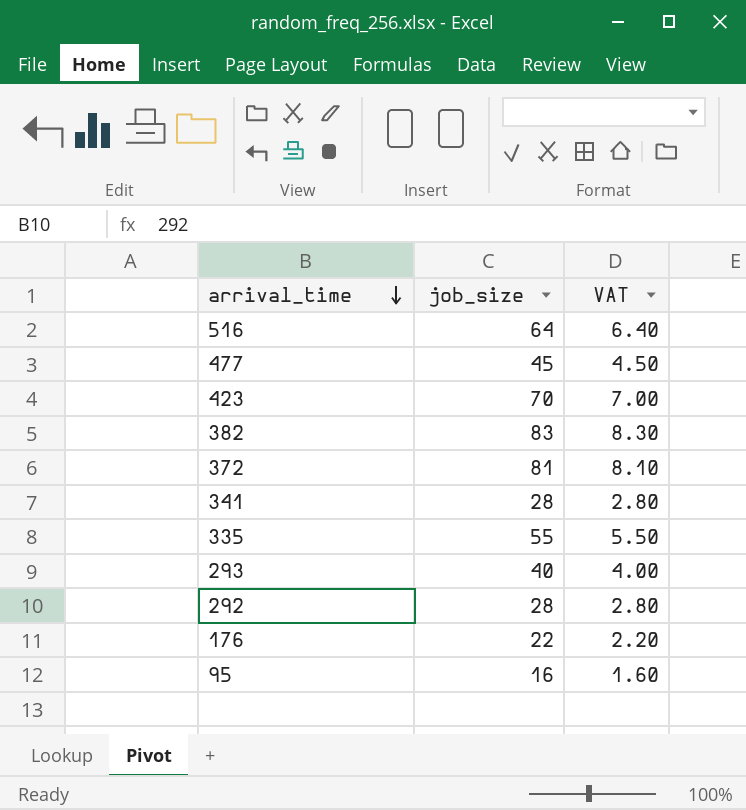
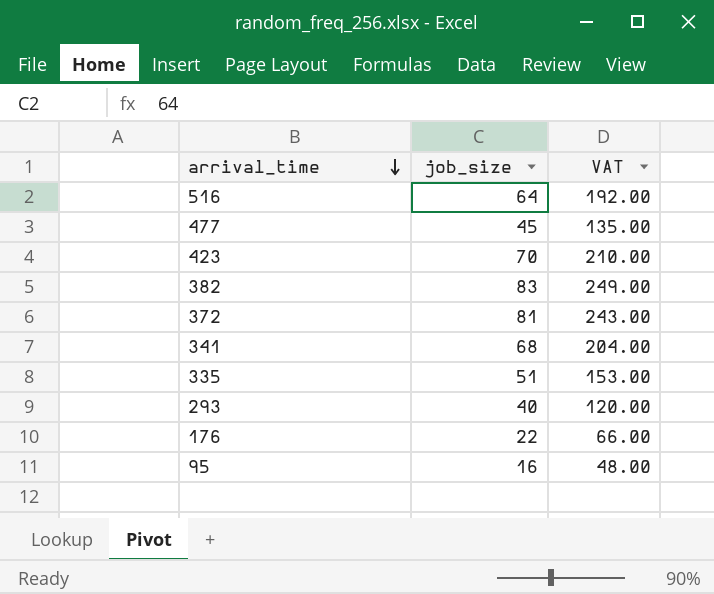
column VAT | formula: [job_size] * 0.1 -> [job_size] * 3
row 292: 28 | 2.80 -> none
341 | job_size: 28 -> 68
335 | job_size: 55 -> 51

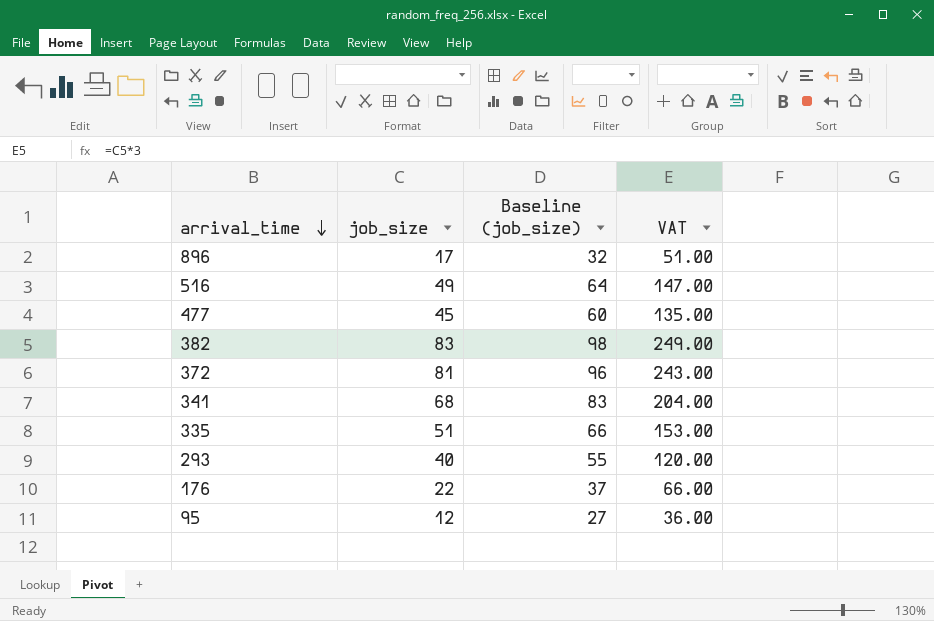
column Baseline (job_size) | formula: none -> [job_size] + 15
row 423: 70 | 210.00 -> none
row 896: none -> 17 | 32 | 51.00
516 | job_size: 64 -> 49
516 | VAT: 192.00 -> 147.00
95 | job_size: 16 -> 12
95 | VAT: 48.00 -> 36.00

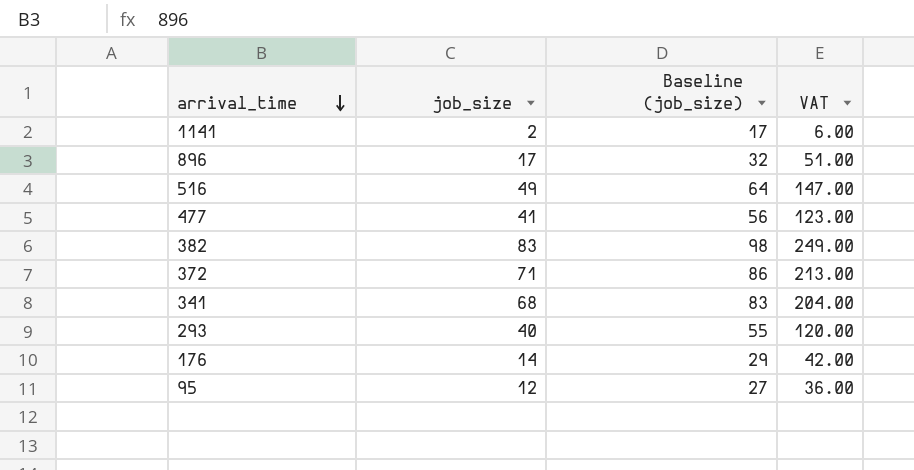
row 335: 51 | 66 | 153.00 -> none
row 1141: none -> 2 | 17 | 6.00
477 | job_size: 45 -> 41
477 | Baseline (job_size): 60 -> 56
477 | VAT: 135.00 -> 123.00
372 | job_size: 81 -> 71
372 | Baseline (job_size): 96 -> 86
372 | VAT: 243.00 -> 213.00
176 | job_size: 22 -> 14
176 | Baseline (job_size): 37 -> 29
176 | VAT: 66.00 -> 42.00

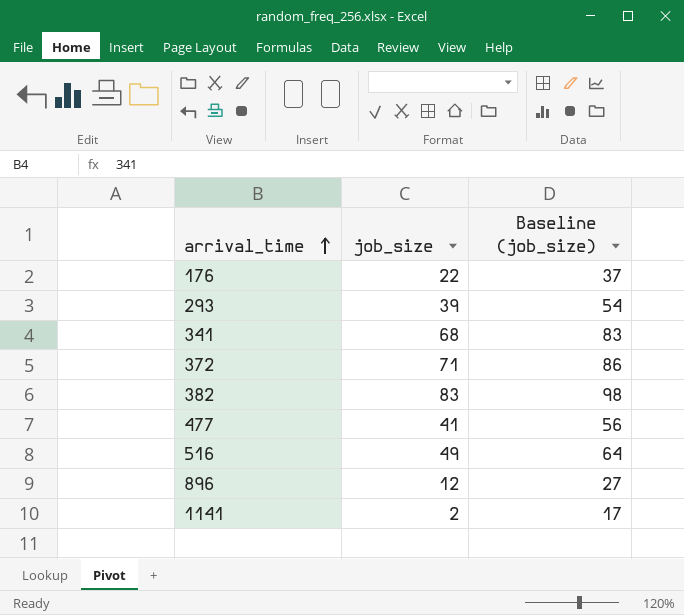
row order: arrival_time descending -> arrival_time ascending
column VAT | formula: [job_size] * 3 -> none
row 95: 12 | 27 | 36.00 -> none
176 | job_size: 14 -> 22
176 | Baseline (job_size): 29 -> 37
293 | job_size: 40 -> 39
293 | Baseline (job_size): 55 -> 54
896 | job_size: 17 -> 12
896 | Baseline (job_size): 32 -> 27

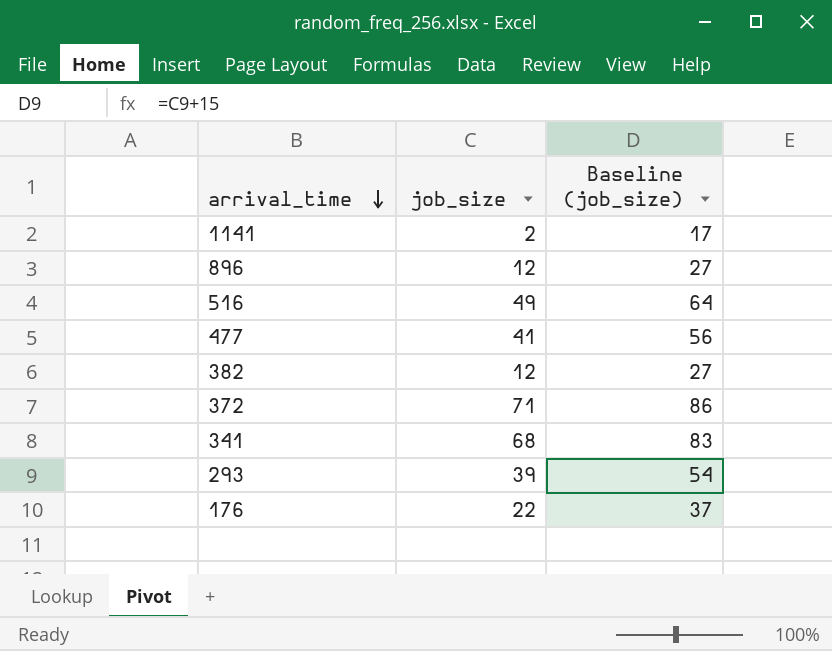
row order: arrival_time ascending -> arrival_time descending
382 | job_size: 83 -> 12
382 | Baseline (job_size): 98 -> 27

